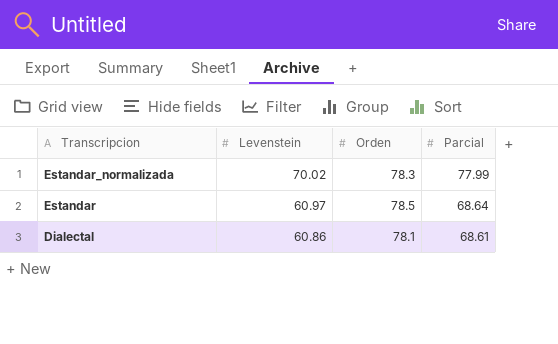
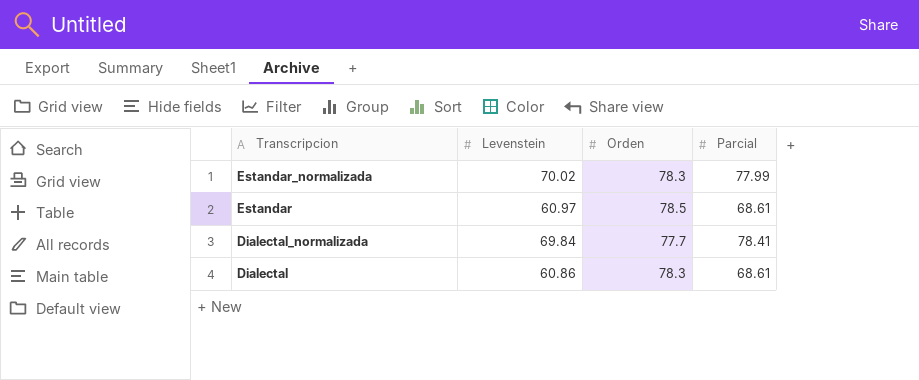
Estandar | Parcial: 68.64 -> 68.61
row Dialectal_normalizada: none -> 69.84 | 77.7 | 78.41
Dialectal | Orden: 78.1 -> 78.3

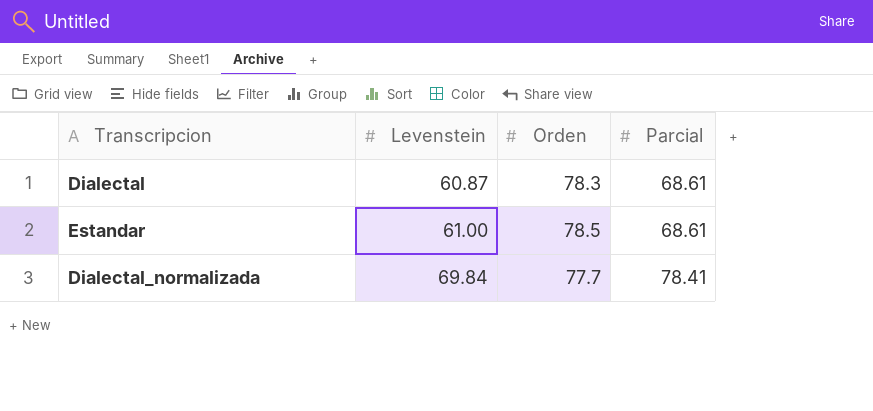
row order: Transcripcion descending -> Levenstein ascending
row Estandar_normalizada: 70.02 | 78.3 | 77.99 -> none
Dialectal | Levenstein: 60.86 -> 60.87
Estandar | Levenstein: 60.97 -> 61.00

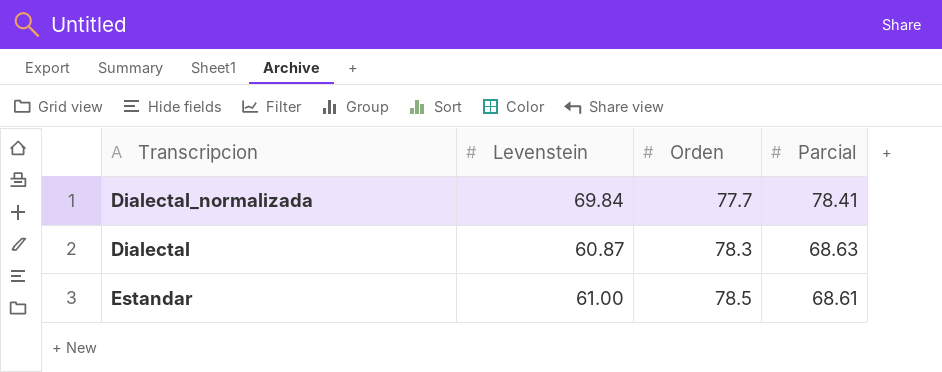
row order: Levenstein ascending -> Orden ascending
Dialectal | Parcial: 68.61 -> 68.63

